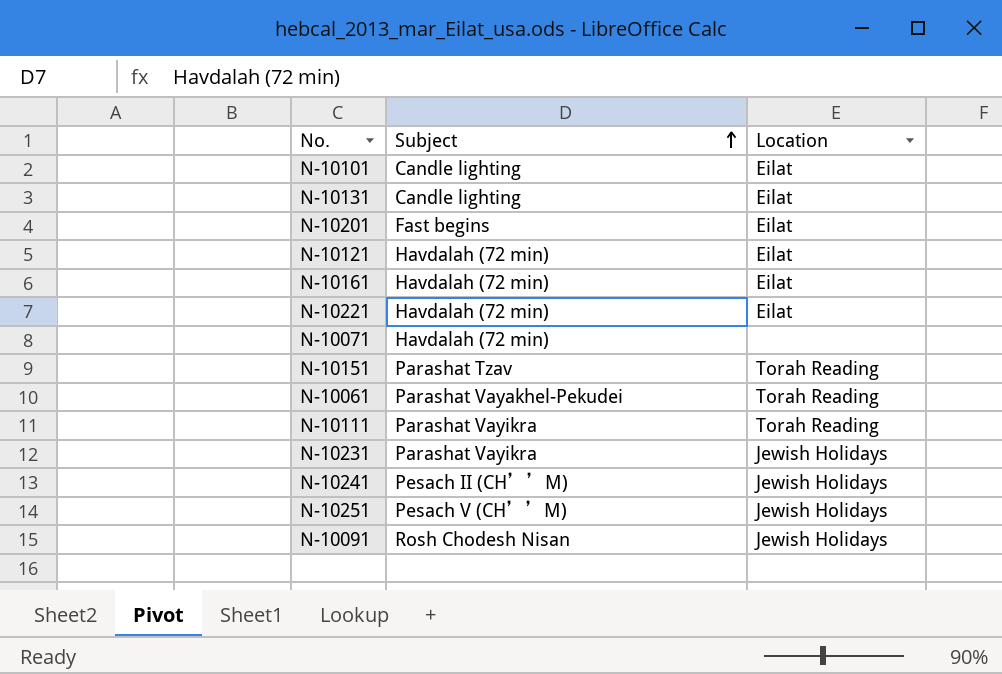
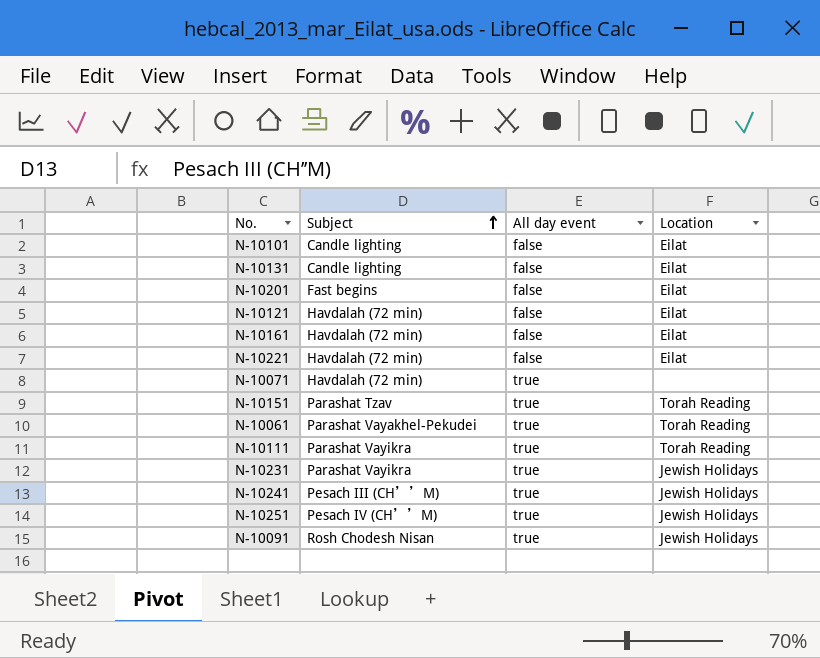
column All day event | position: none -> 3
N-10241 | Subject: Pesach II (CH’’M) -> Pesach III (CH’’M)
N-10251 | Subject: Pesach V (CH’’M) -> Pesach IV (CH’’M)

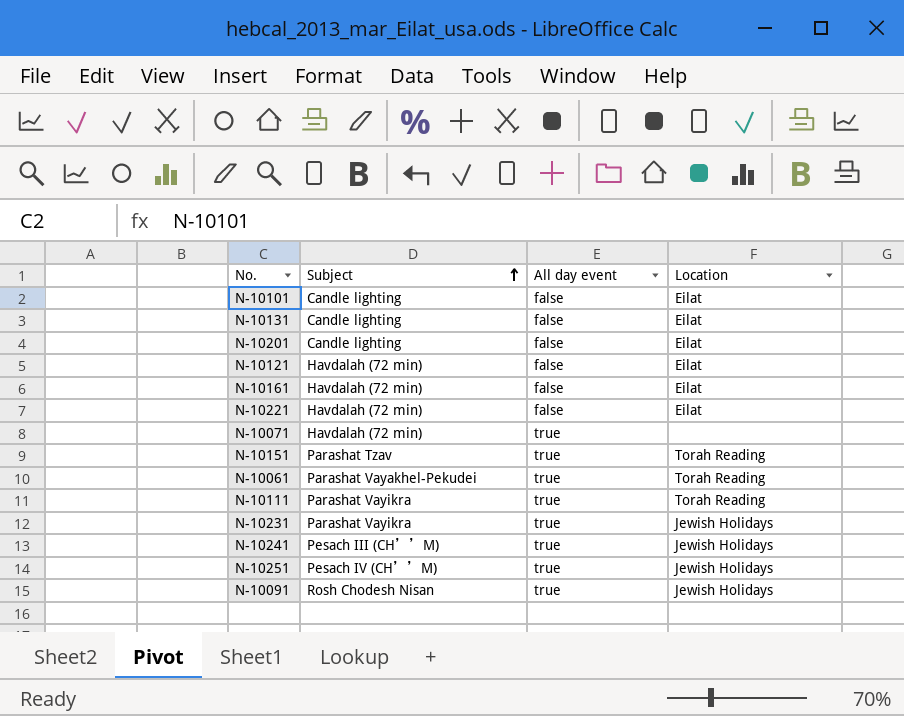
N-10201 | Subject: Fast begins -> Candle lighting

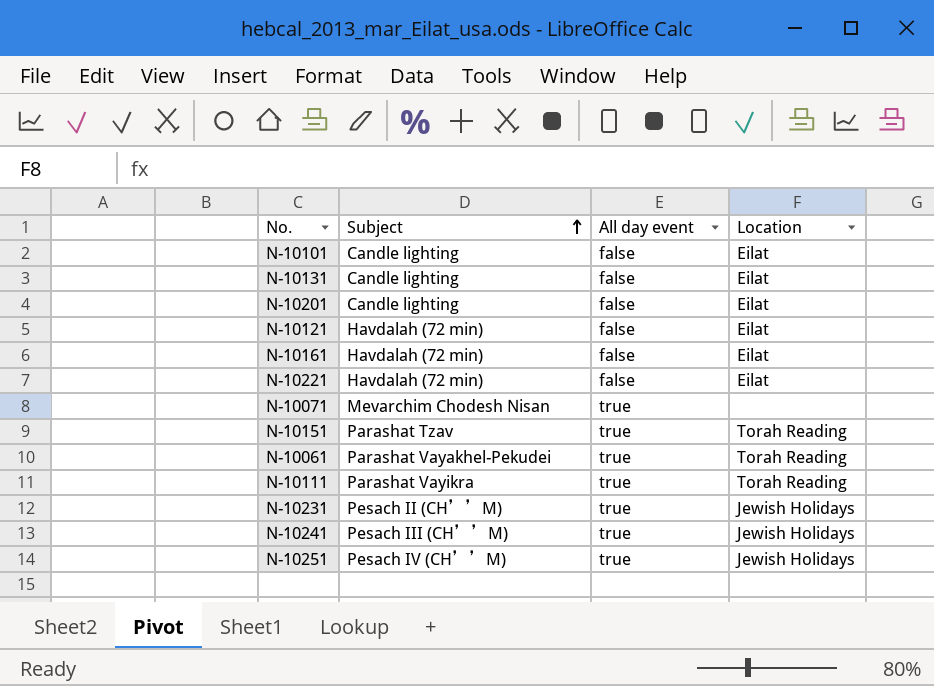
row N-10091: Rosh Chodesh Nisan | true | Jewish Holidays -> none
N-10071 | Subject: Havdalah (72 min) -> Mevarchim Chodesh Nisan
N-10231 | Subject: Parashat Vayikra -> Pesach II (CH’’M)

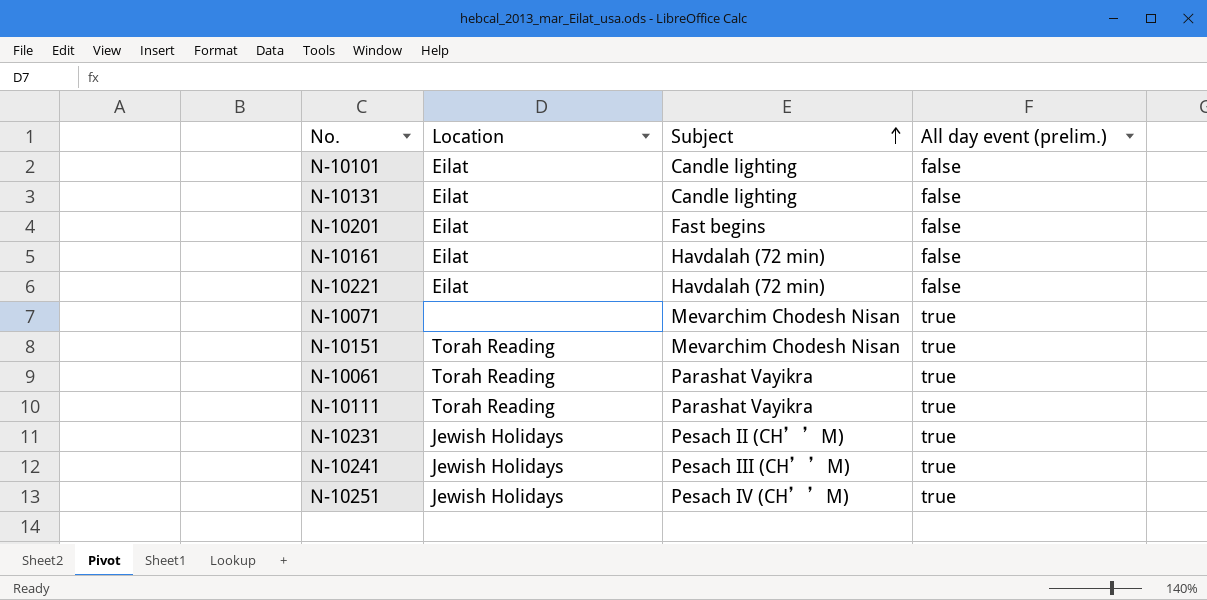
column Location | position: 4 -> 2
column name: All day event -> All day event (prelim.)
row N-10121: Havdalah (72 min) | false | Eilat -> none
N-10201 | Subject: Candle lighting -> Fast begins
N-10151 | Subject: Parashat Tzav -> Mevarchim Chodesh Nisan
N-10061 | Subject: Parashat Vayakhel-Pekudei -> Parashat Vayikra

